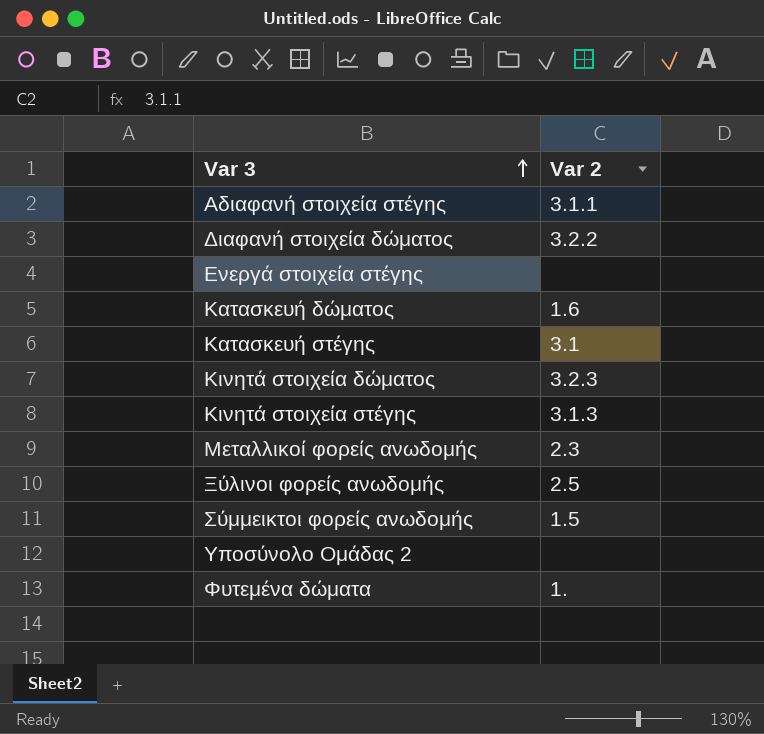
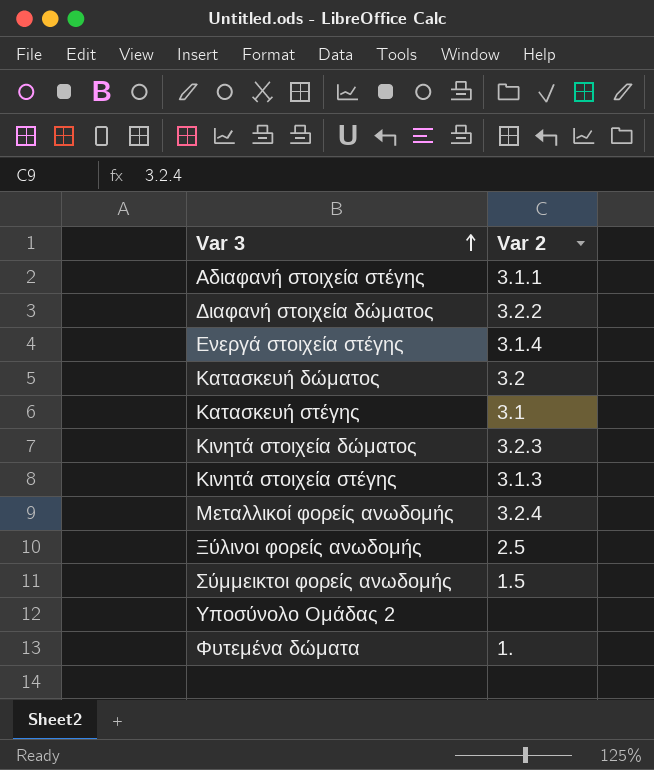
Ενεργά στοιχεία στέγης | Var 2: none -> 3.1.4
Κατασκευή δώματος | Var 2: 1.6 -> 3.2
Μεταλλικοί φορείς ανωδομής | Var 2: 2.3 -> 3.2.4

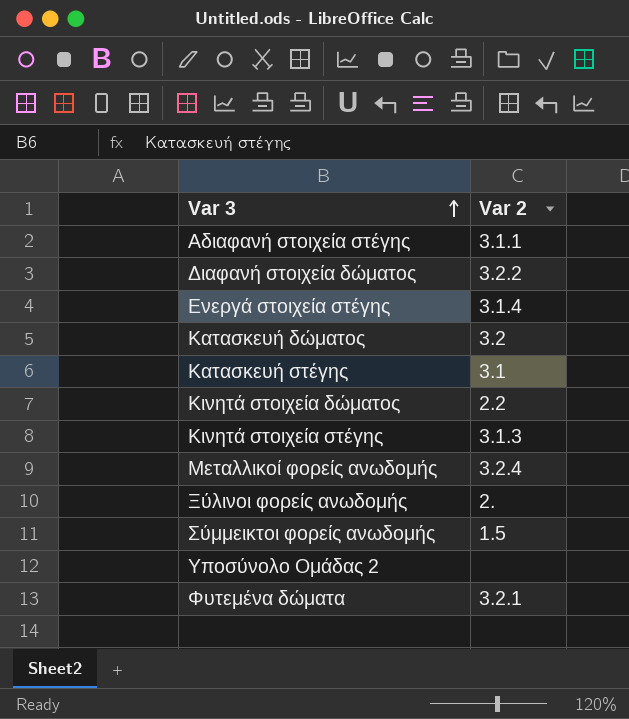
Κινητά στοιχεία δώματος | Var 2: 3.2.3 -> 2.2
Ξύλινοι φορείς ανωδομής | Var 2: 2.5 -> 2.
Φυτεμένα δώματα | Var 2: 1. -> 3.2.1

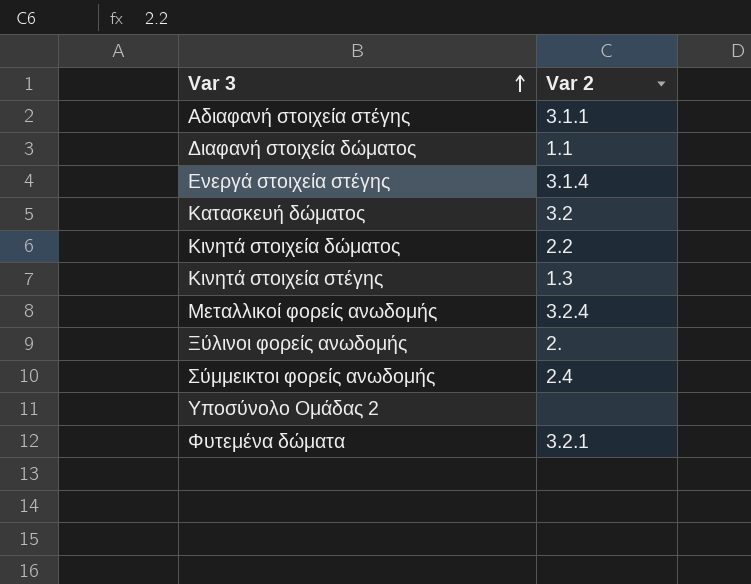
row Κατασκευή στέγης: 3.1 -> none
Διαφανή στοιχεία δώματος | Var 2: 3.2.2 -> 1.1
Κινητά στοιχεία στέγης | Var 2: 3.1.3 -> 1.3
Σύμμεικτοι φορείς ανωδομής | Var 2: 1.5 -> 2.4

